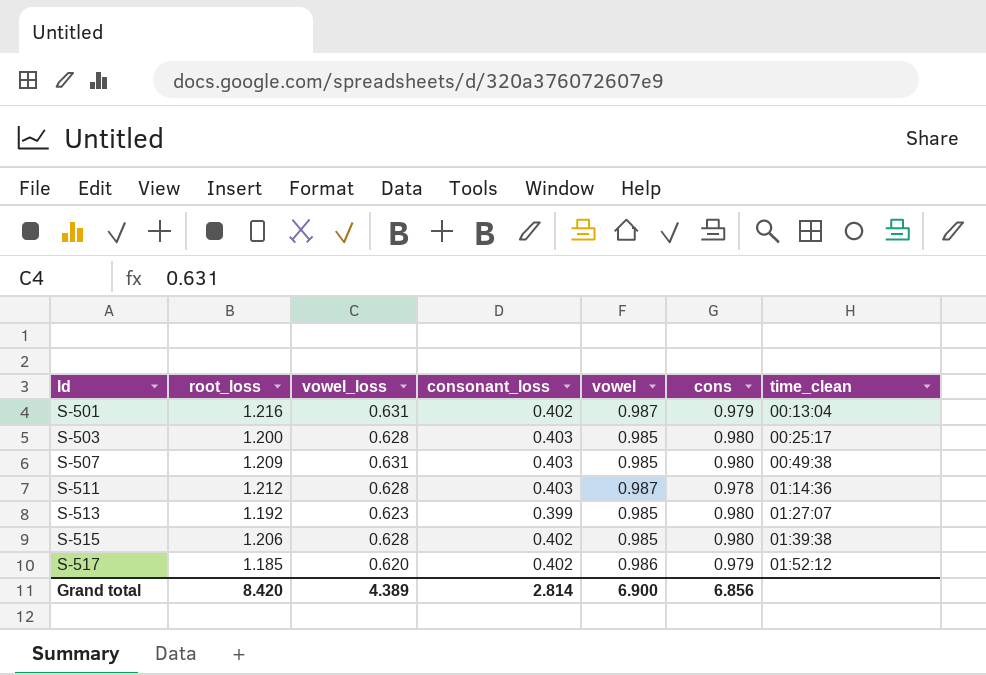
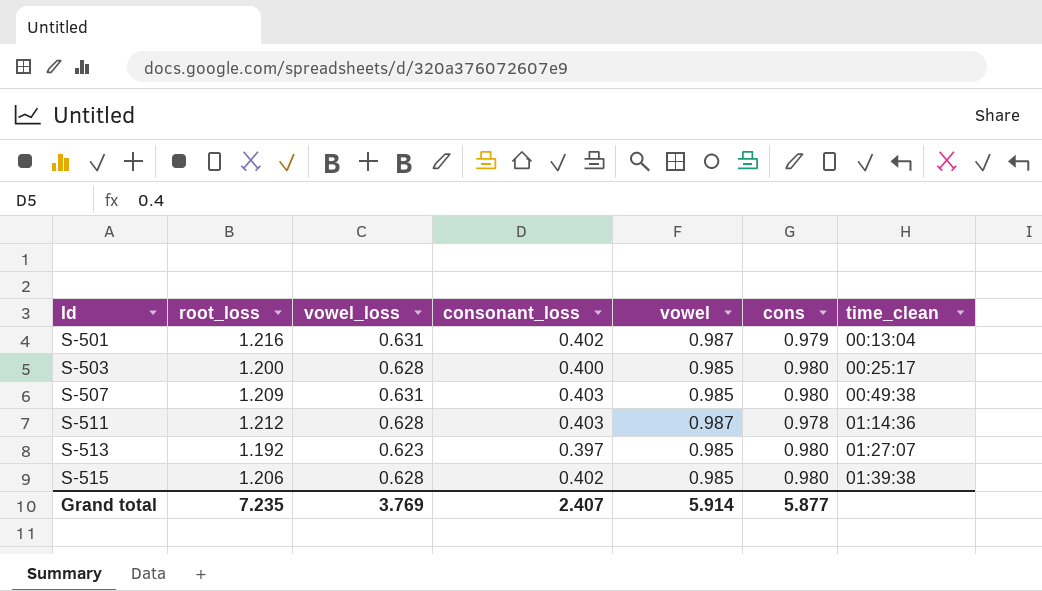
row S-517: 1.185 | 0.620 | 0.402 | 0.986 | 0.979 | 01:52:12 -> none
S-503 | consonant_loss: 0.403 -> 0.400
S-513 | consonant_loss: 0.399 -> 0.397
Grand total | root_loss: 8.420 -> 7.235
Grand total | vowel_loss: 4.389 -> 3.769
Grand total | consonant_loss: 2.814 -> 2.407
Grand total | vowel: 6.900 -> 5.914
Grand total | cons: 6.856 -> 5.877

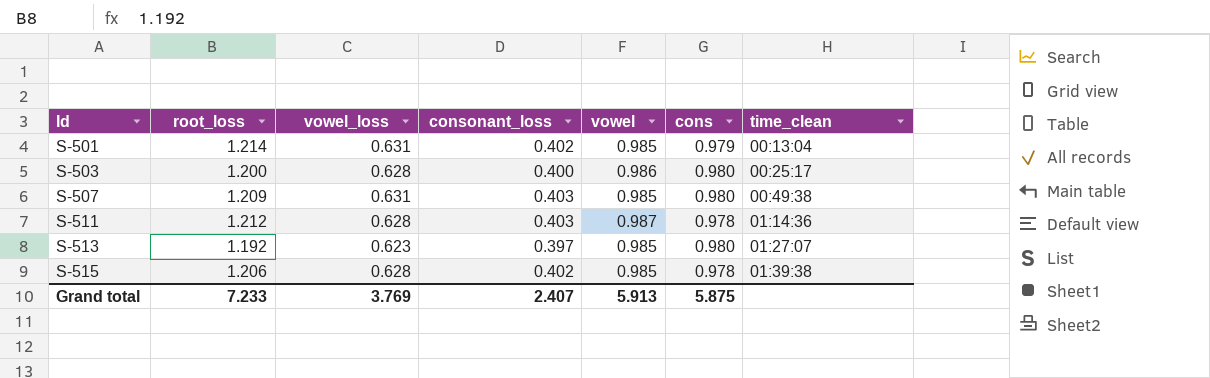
S-501 | root_loss: 1.216 -> 1.214
S-501 | vowel: 0.987 -> 0.985
S-503 | vowel: 0.985 -> 0.986
S-515 | cons: 0.980 -> 0.978
Grand total | root_loss: 7.235 -> 7.233
Grand total | vowel: 5.914 -> 5.913
Grand total | cons: 5.877 -> 5.875

